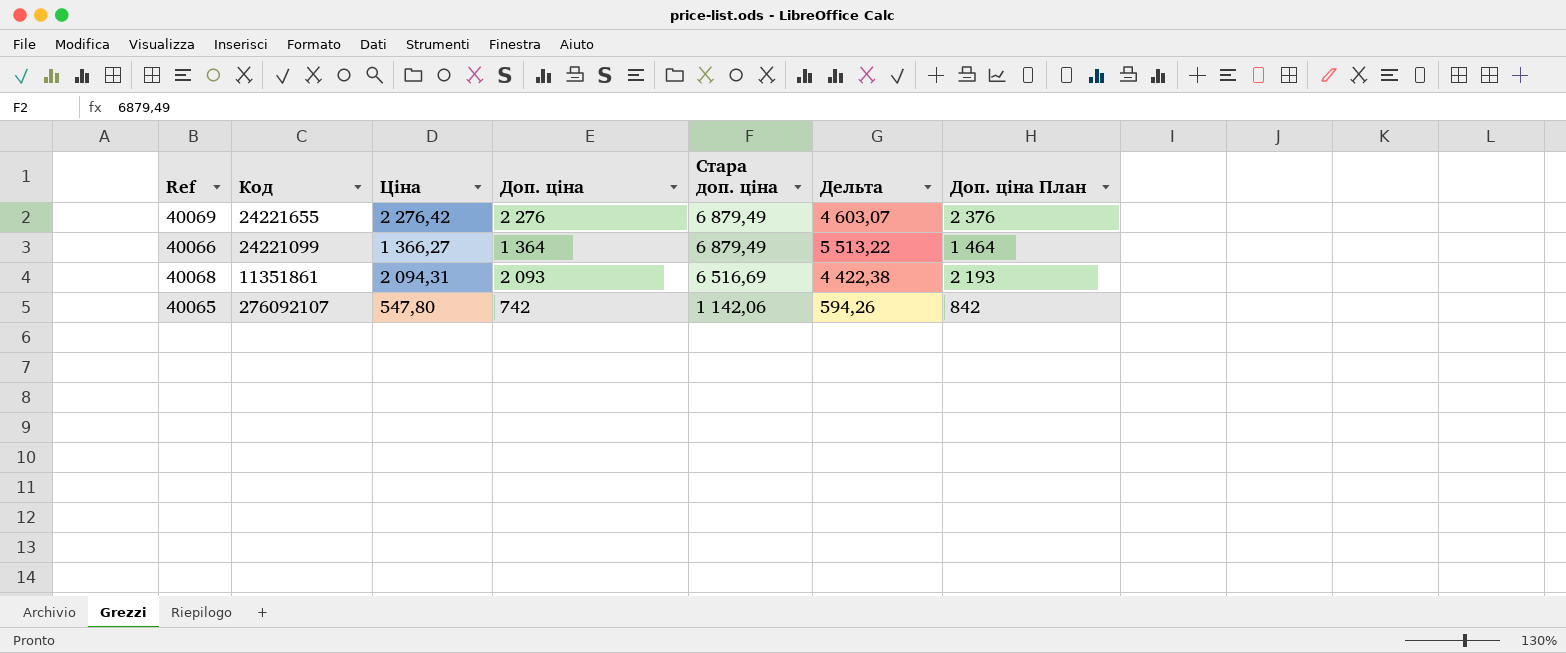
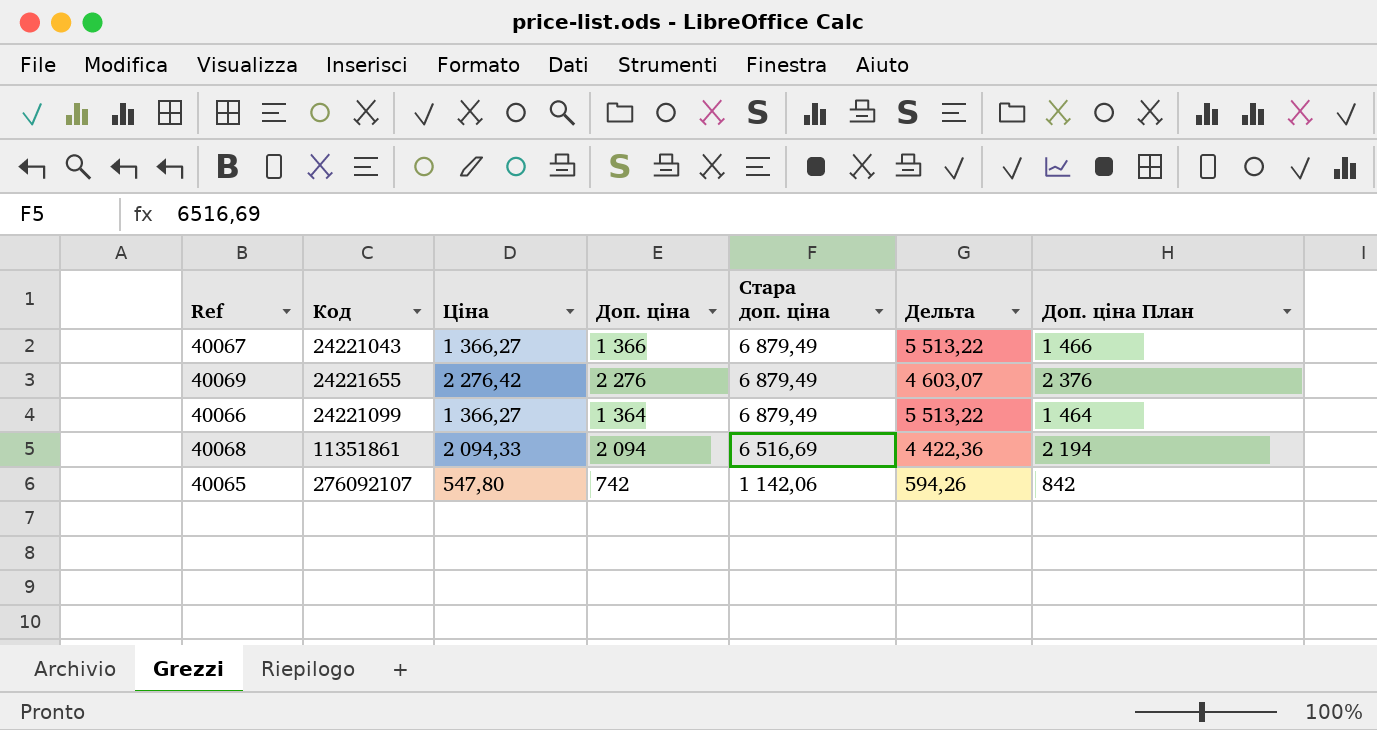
row 40067: none -> 24221043 | 1 366,27 | 1 366 | 6 879,49 | 5 513,22 | 1 466
40068 | Ціна: 2 094,31 -> 2 094,33
40068 | Доп. ціна: 2 093 -> 2 094
40068 | Дельта: 4 422,38 -> 4 422,36
40068 | Доп. ціна План: 2 193 -> 2 194

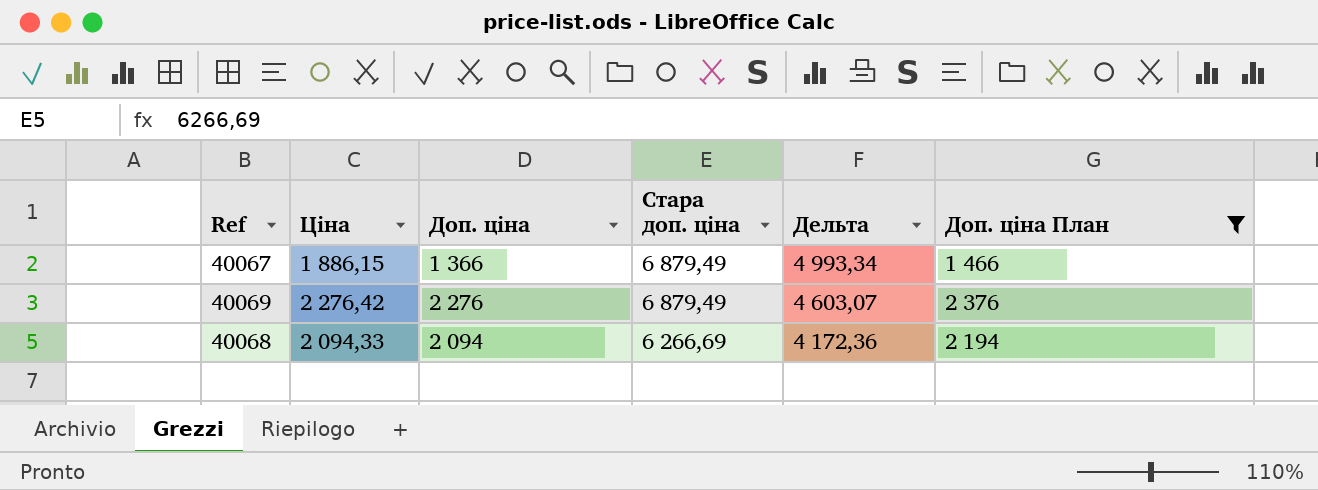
filter: none -> Доп. ціна План >= 1 466
column Код | position: 2 -> none
40067 | Ціна: 1 366,27 -> 1 886,15
40067 | Дельта: 5 513,22 -> 4 993,34
40068 | Стара доп. ціна: 6 516,69 -> 6 266,69
40068 | Дельта: 4 422,36 -> 4 172,36

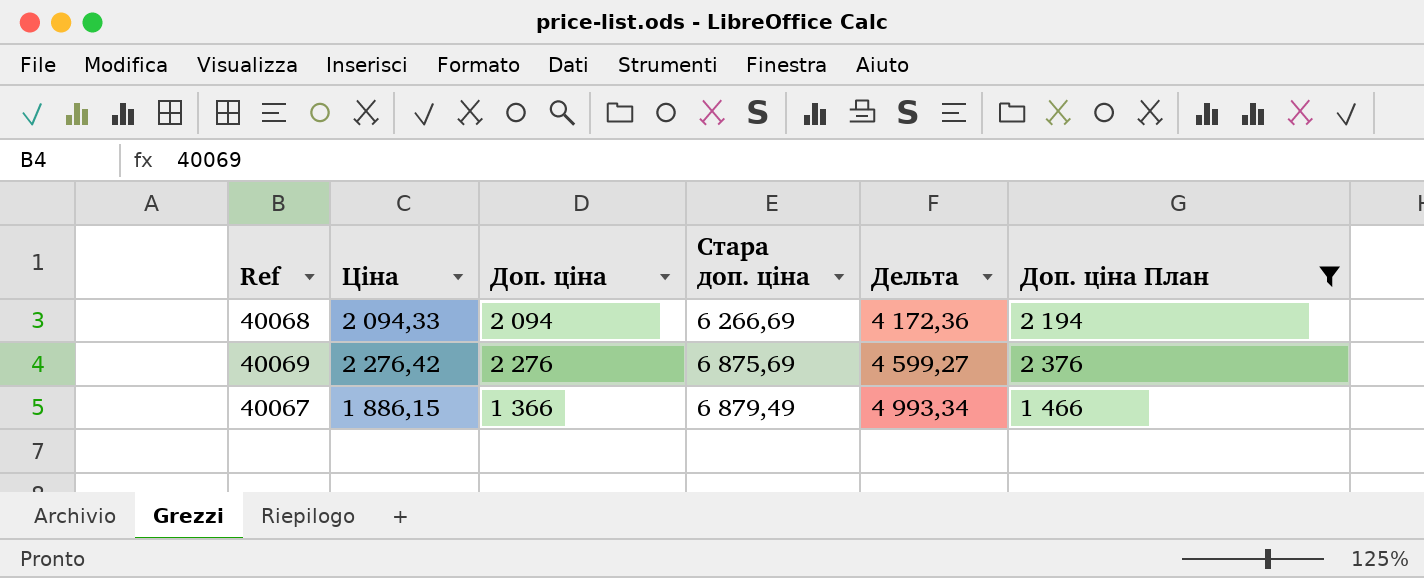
row order: Стара доп. ціна descending -> Стара доп. ціна ascending
40069 | Стара доп. ціна: 6 879,49 -> 6 875,69
40069 | Дельта: 4 603,07 -> 4 599,27

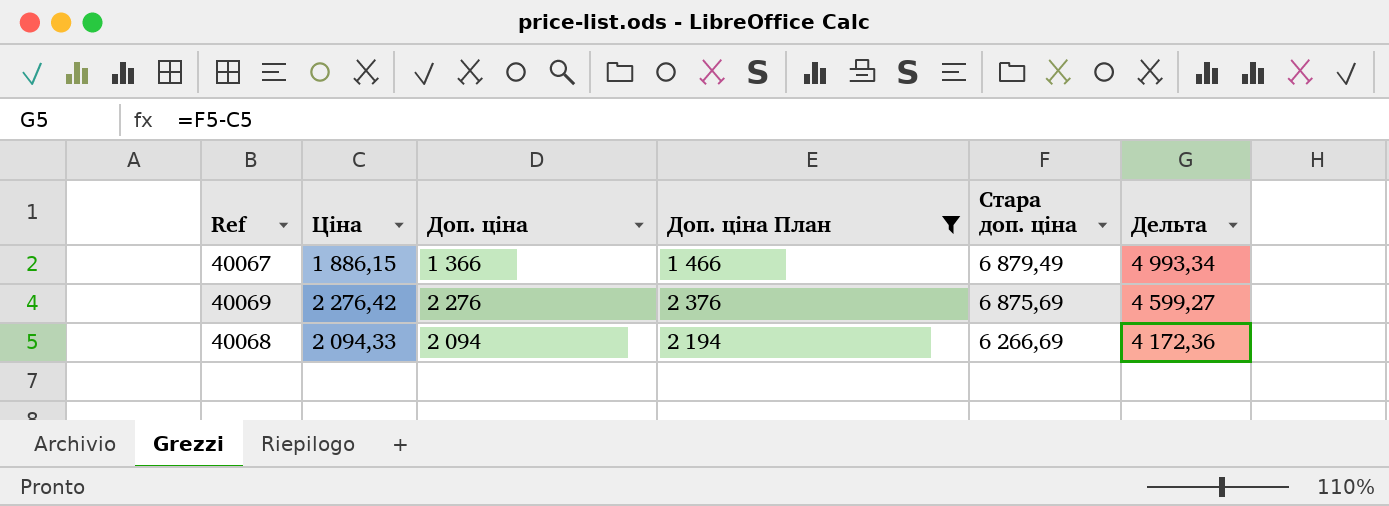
row order: Стара доп. ціна ascending -> Стара доп. ціна descending
column Доп. ціна План | position: 6 -> 4

